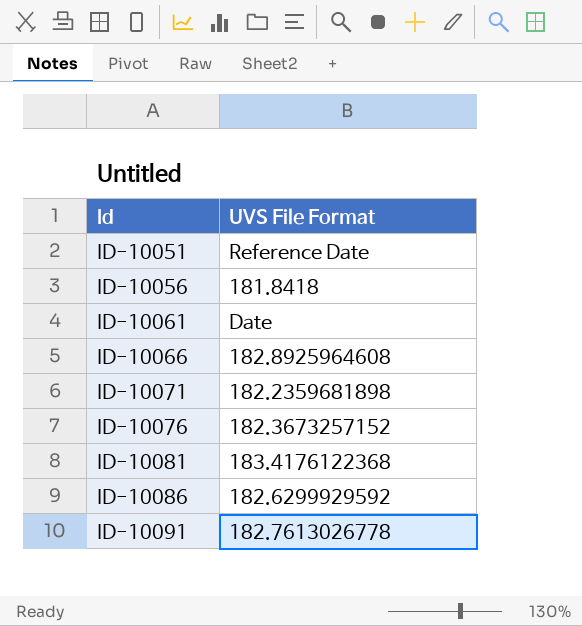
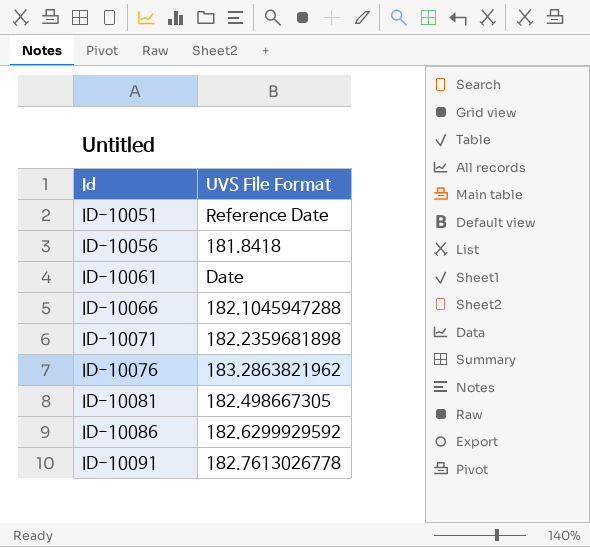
ID-10066 | UVS File Format: 182.8925964608 -> 182.1045947288
ID-10076 | UVS File Format: 182.3673257152 -> 183.2863821962
ID-10081 | UVS File Format: 183.4176122368 -> 182.498667305

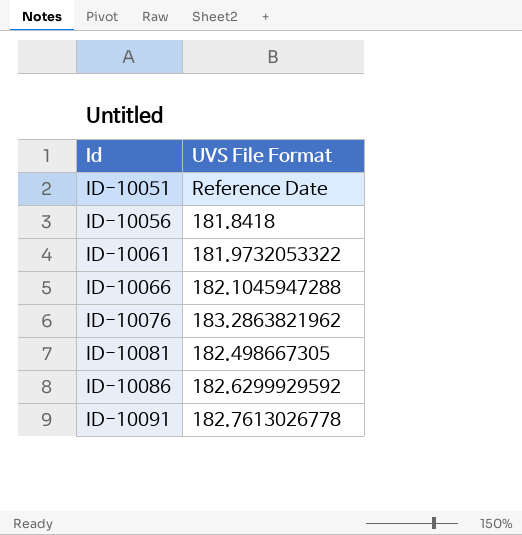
row ID-10071: 182.2359681898 -> none
ID-10061 | UVS File Format: Date -> 181.9732053322

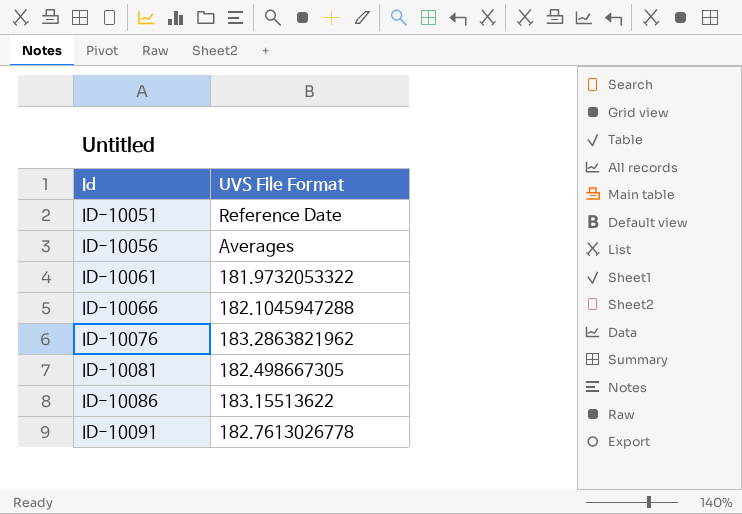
ID-10056 | UVS File Format: 181.8418 -> Averages
ID-10086 | UVS File Format: 182.6299929592 -> 183.15513622

